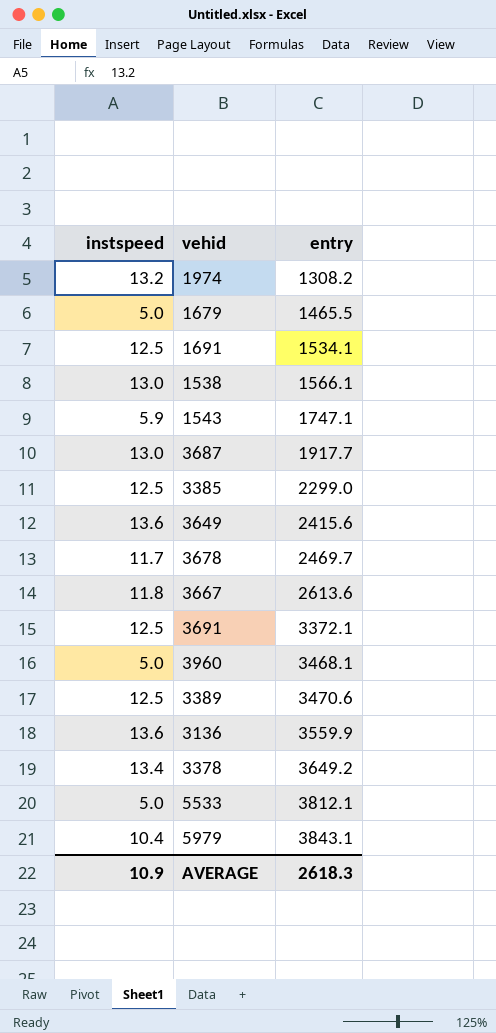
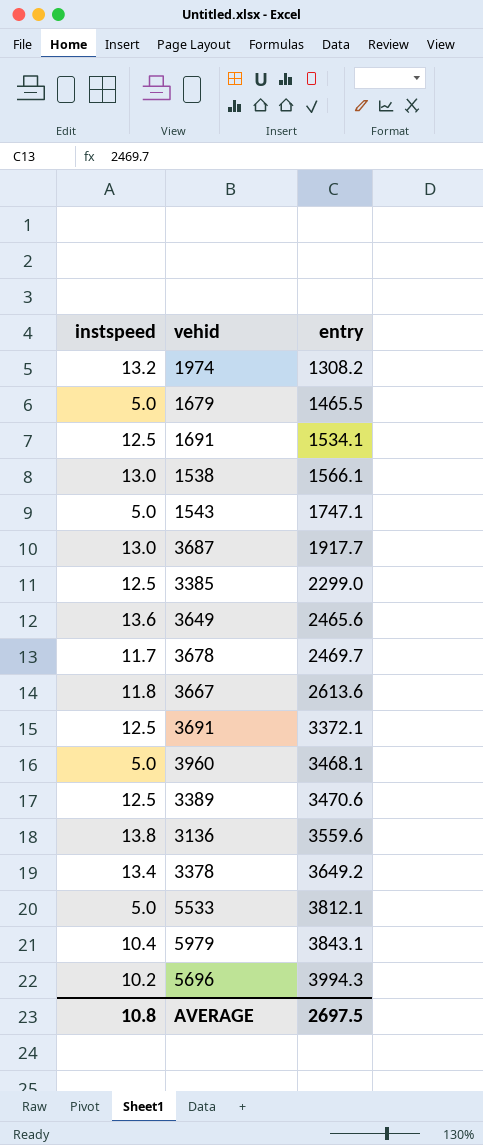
1543 | instspeed: 5.9 -> 5.0
3649 | entry: 2415.6 -> 2465.6
3136 | instspeed: 13.6 -> 13.8
3136 | entry: 3559.9 -> 3559.6
row 5696: none -> 10.2 | 3994.3
AVERAGE | instspeed: 10.9 -> 10.8
AVERAGE | entry: 2618.3 -> 2697.5

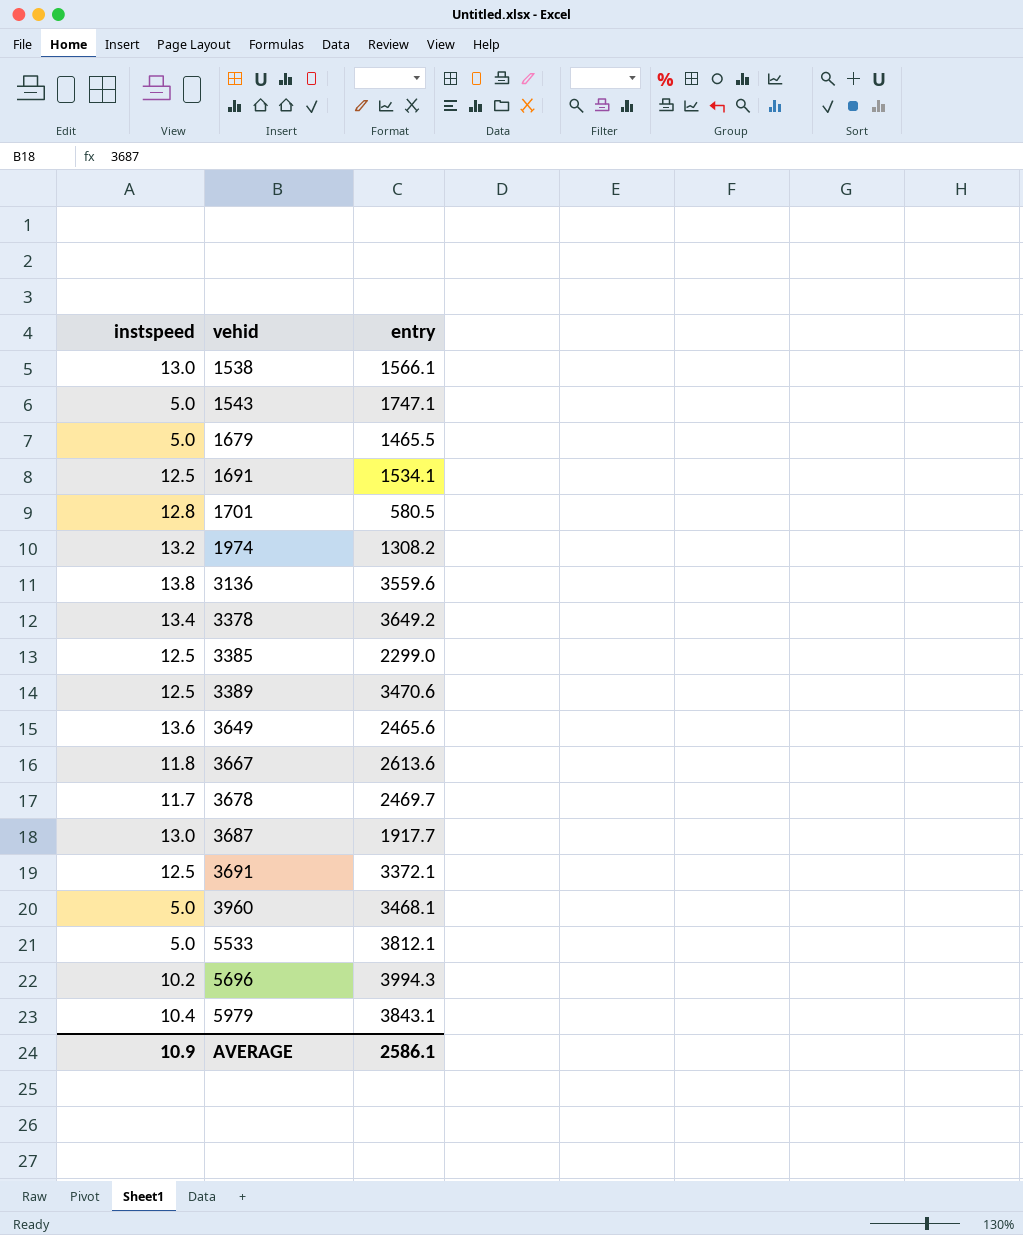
row order: entry ascending -> vehid ascending
row 1701: none -> 12.8 | 580.5
AVERAGE | instspeed: 10.8 -> 10.9
AVERAGE | entry: 2697.5 -> 2586.1

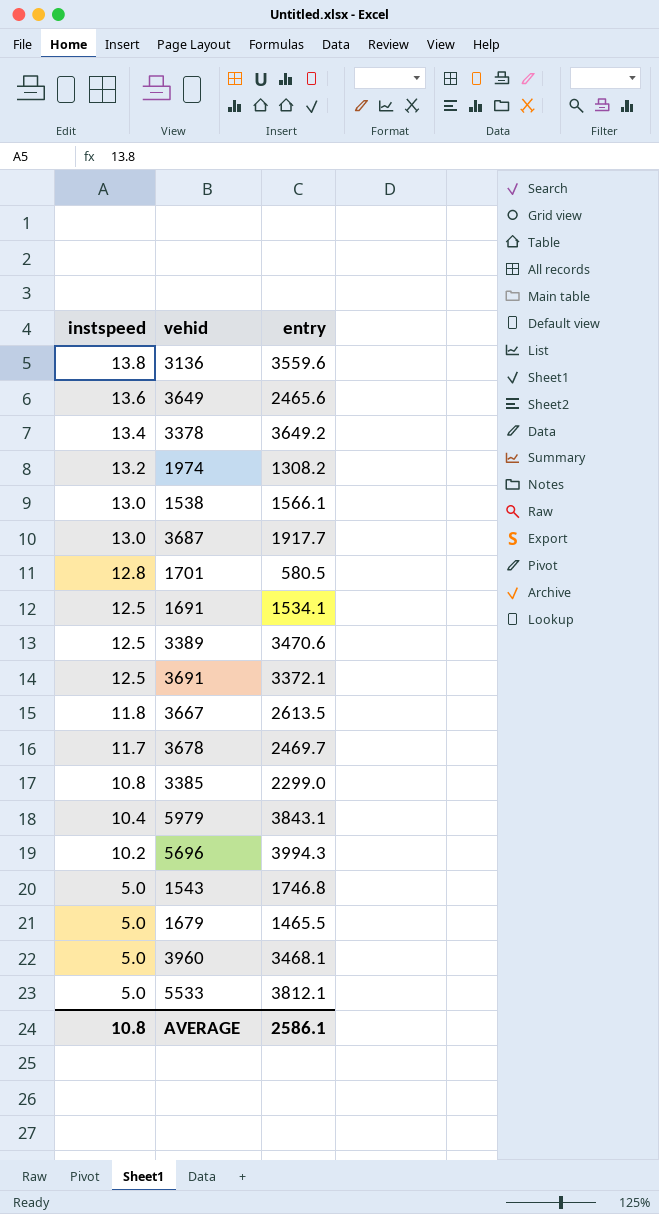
row order: vehid ascending -> instspeed descending
3667 | entry: 2613.6 -> 2613.5
3385 | instspeed: 12.5 -> 10.8
1543 | entry: 1747.1 -> 1746.8
AVERAGE | instspeed: 10.9 -> 10.8

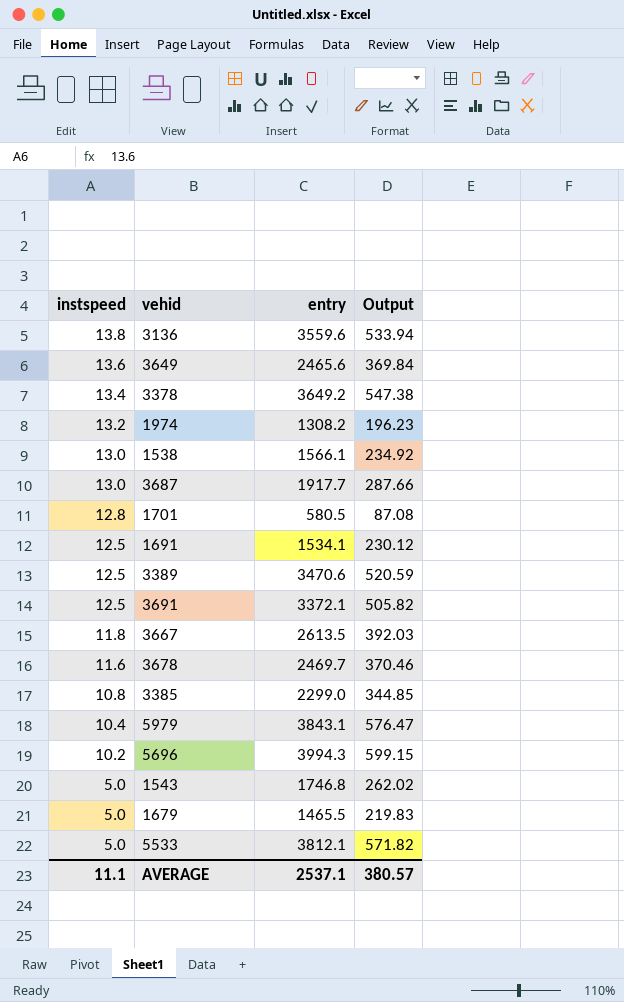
column Output | formula: none -> [entry] * 0.15
row 3960: 5.0 | 3468.1 -> none
3678 | instspeed: 11.7 -> 11.6
AVERAGE | instspeed: 10.8 -> 11.1
AVERAGE | entry: 2586.1 -> 2537.1

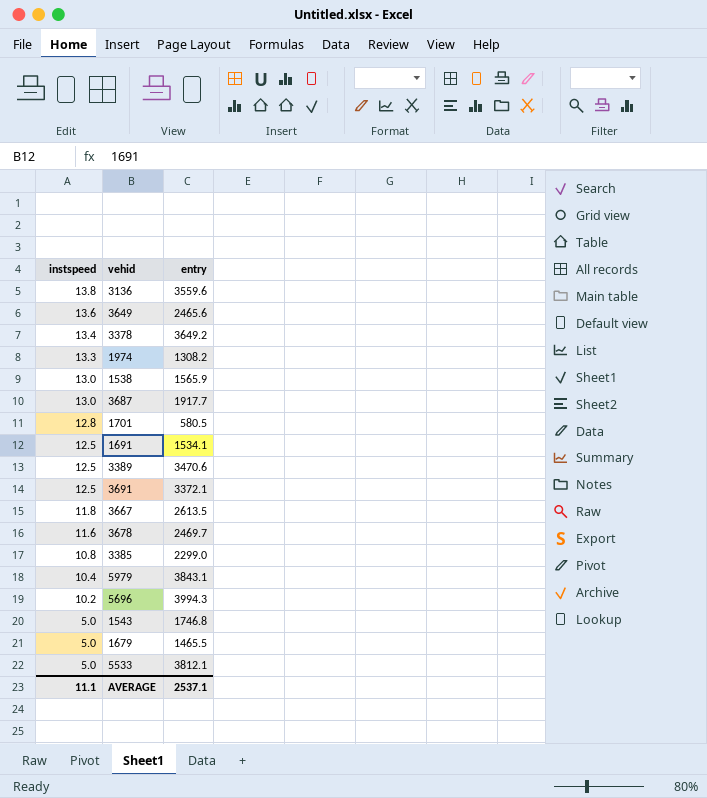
column Output | formula: [entry] * 0.15 -> none
1974 | instspeed: 13.2 -> 13.3
1538 | entry: 1566.1 -> 1565.9

